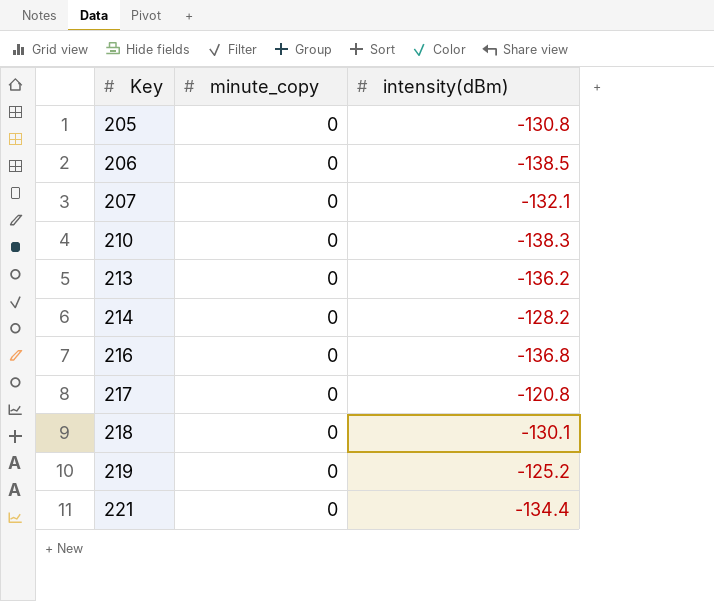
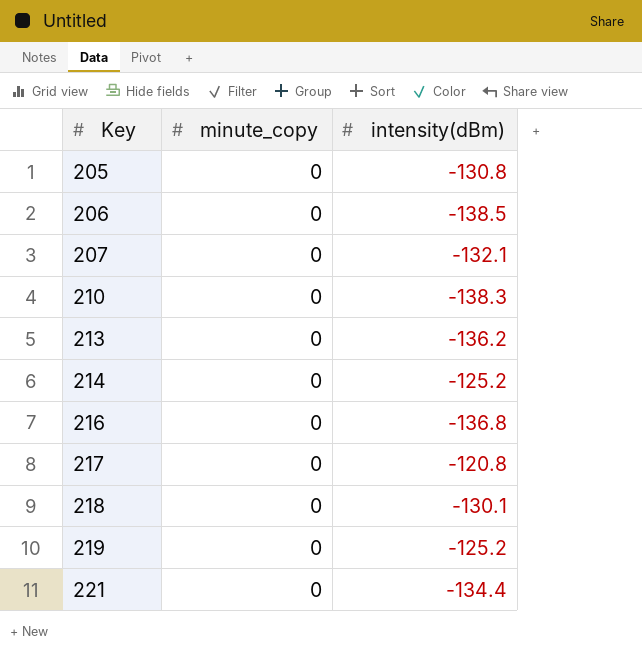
214 | intensity(dBm): -128.2 -> -125.2

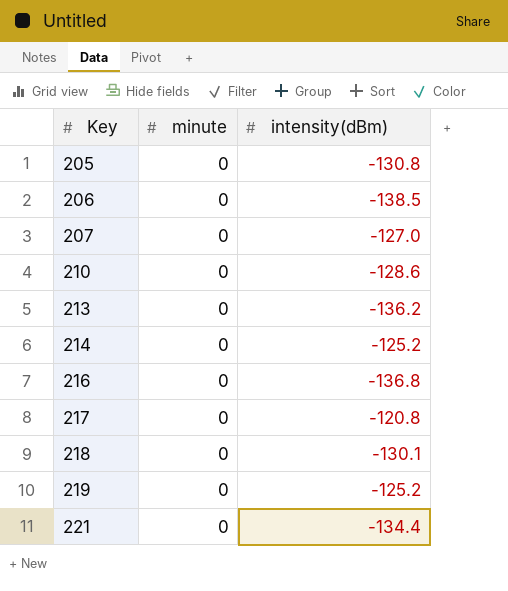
column name: minute_copy -> minute
207 | intensity(dBm): -132.1 -> -127.0
210 | intensity(dBm): -138.3 -> -128.6

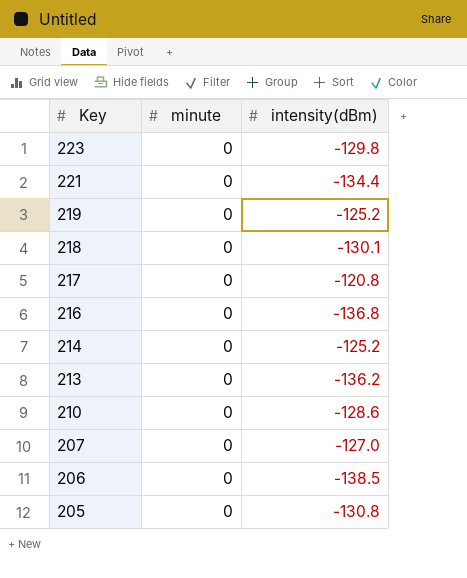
row order: Key ascending -> Key descending
row 223: none -> 0 | -129.8

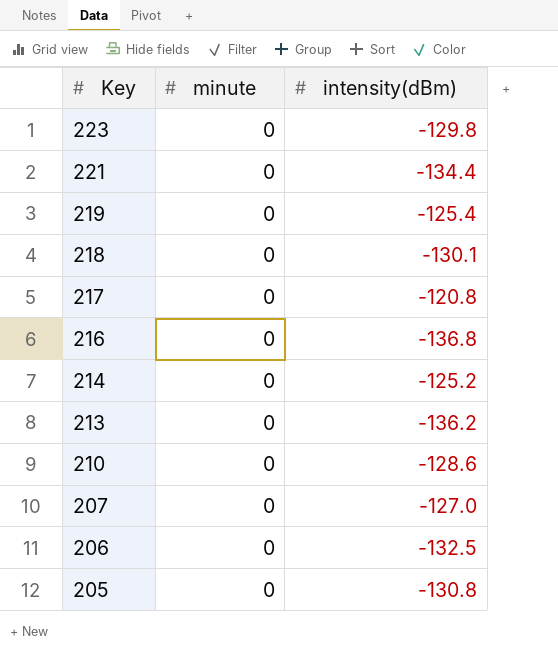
219 | intensity(dBm): -125.2 -> -125.4
206 | intensity(dBm): -138.5 -> -132.5

